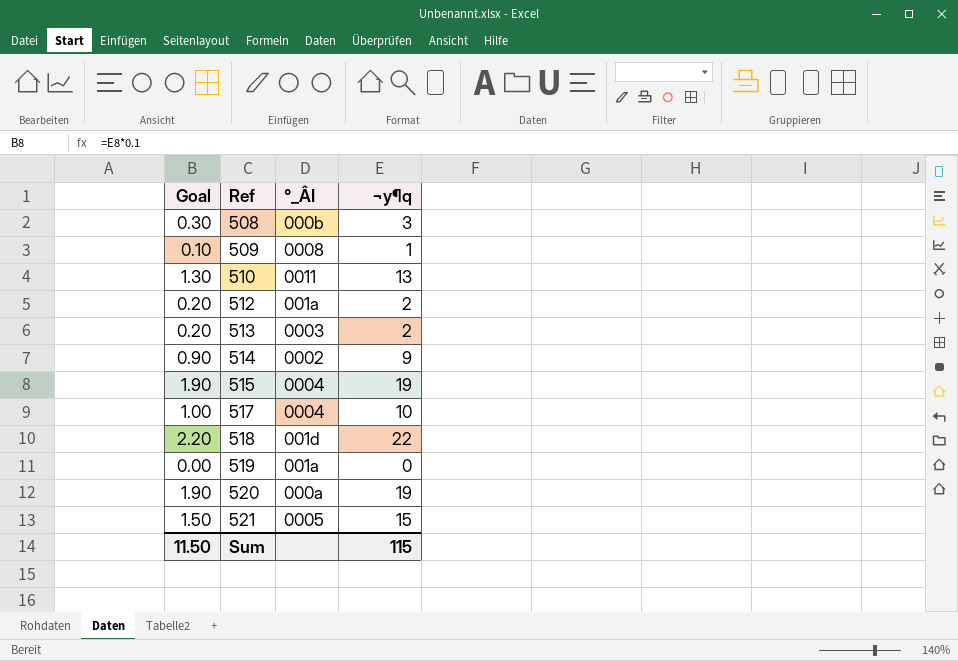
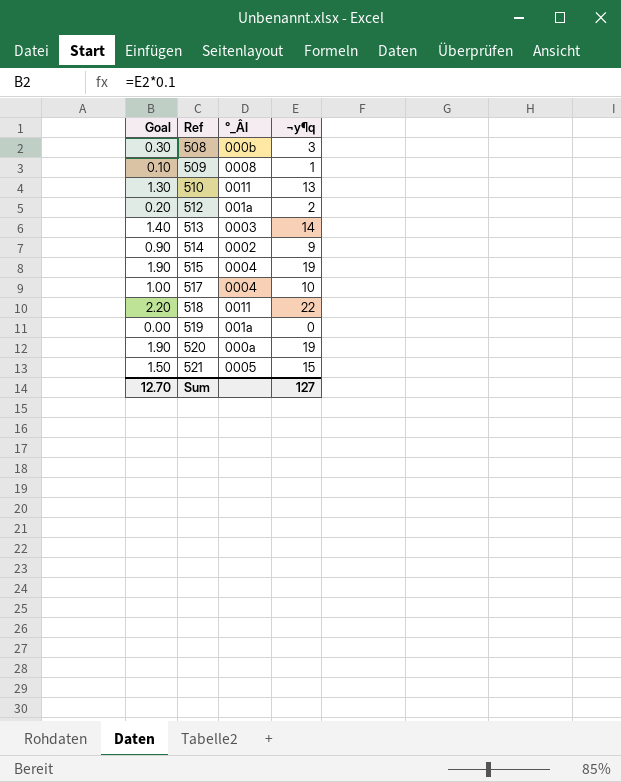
513 | Goal: 0.20 -> 1.40
513 | ¬y¶q: 2 -> 14
518 | °_ÂI: 001d -> 0011
Sum | Goal: 11.50 -> 12.70
Sum | ¬y¶q: 115 -> 127

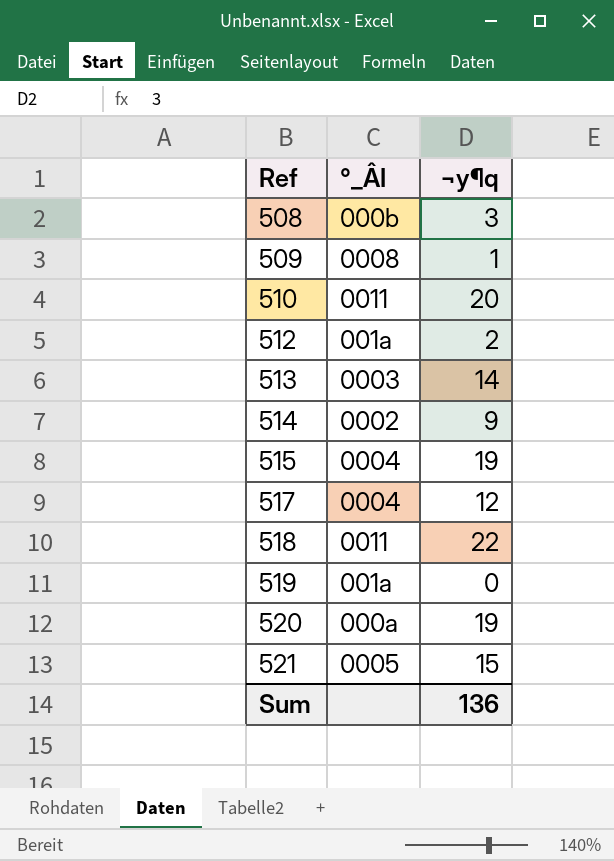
column Goal | formula: [¬y¶q] * 0.1 -> none
510 | ¬y¶q: 13 -> 20
517 | ¬y¶q: 10 -> 12
Sum | ¬y¶q: 127 -> 136

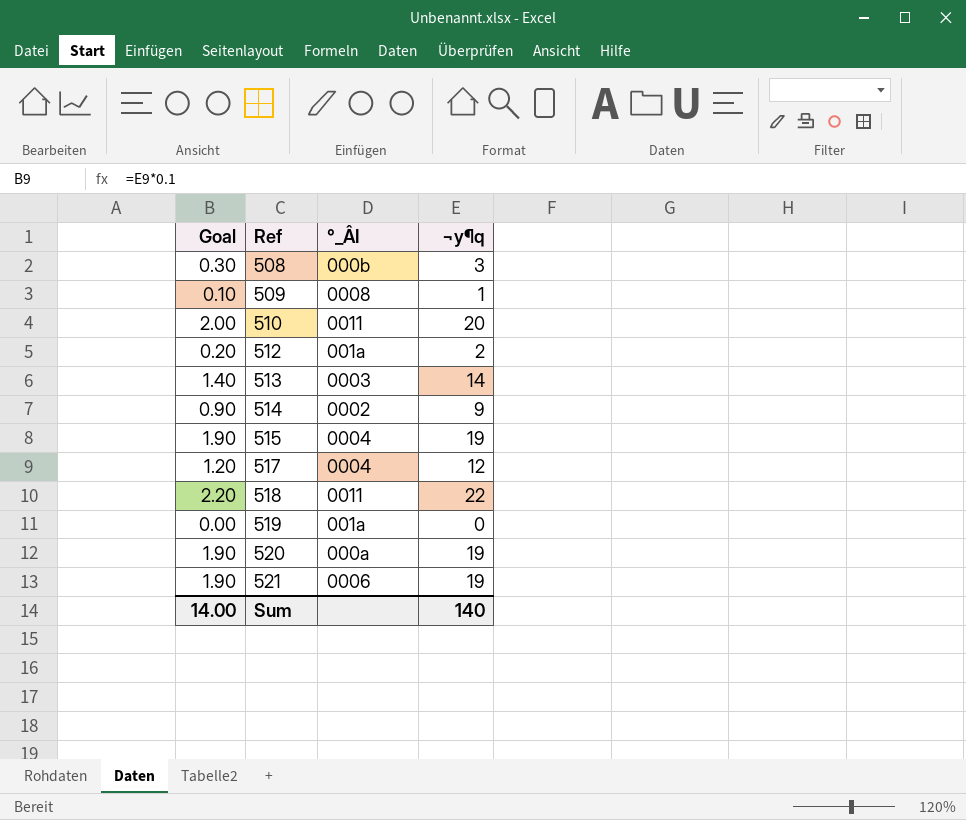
column Goal | formula: none -> [¬y¶q] * 0.1
521 | °_ÂI: 0005 -> 0006
521 | ¬y¶q: 15 -> 19
Sum | ¬y¶q: 136 -> 140

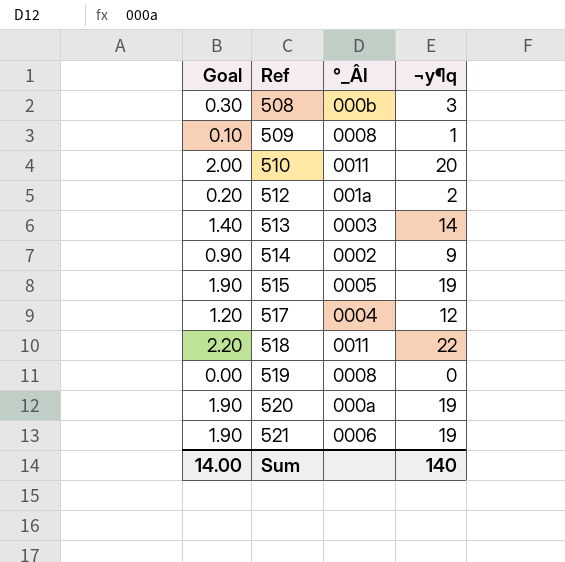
515 | °_ÂI: 0004 -> 0005
519 | °_ÂI: 001a -> 0008

